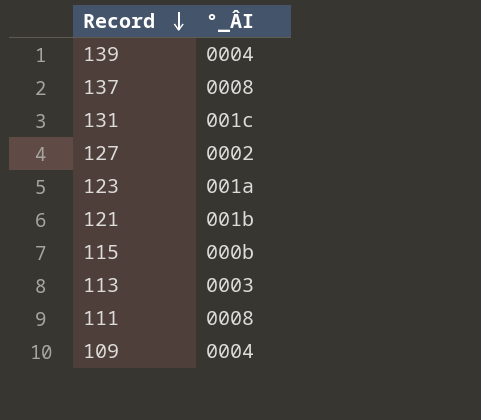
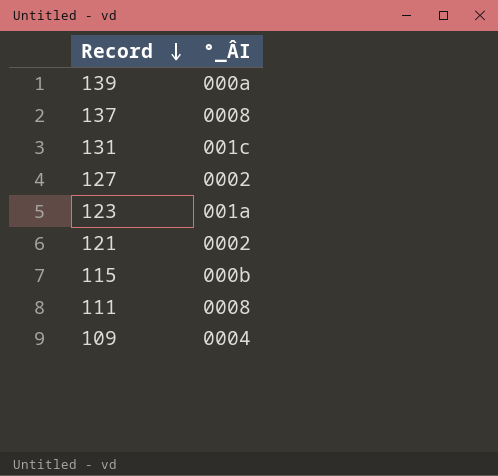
row 113: 0003 -> none
139 | °_ÂI: 0004 -> 000a
121 | °_ÂI: 001b -> 0002

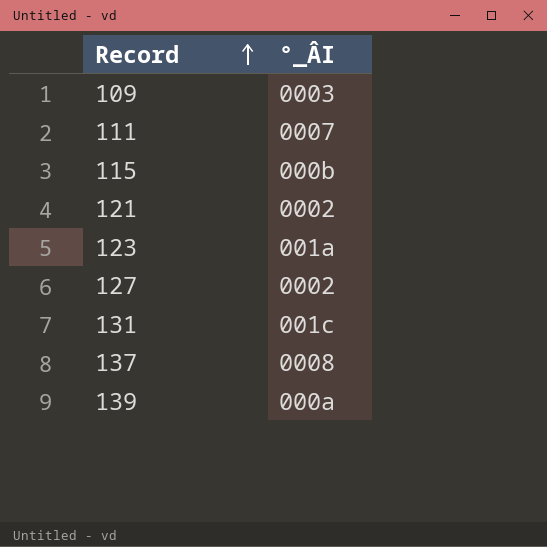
row order: Record descending -> Record ascending
109 | °_ÂI: 0004 -> 0003
111 | °_ÂI: 0008 -> 0007

